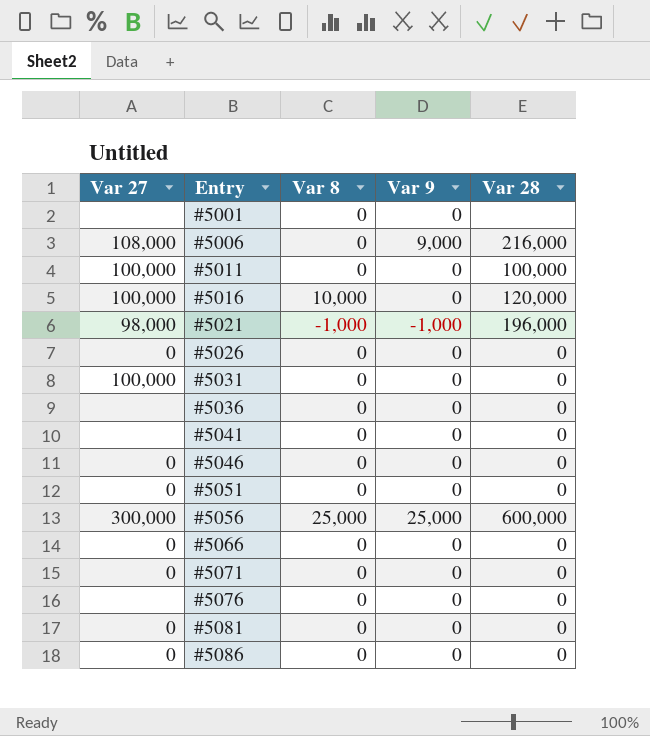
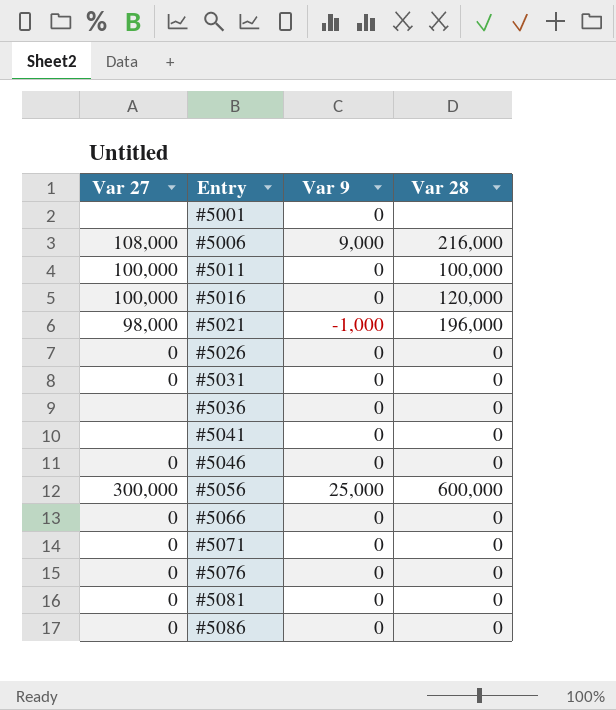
column Var 8 | position: 3 -> none
row #5051: 0 | 0 | 0 | 0 -> none
#5031 | Var 27: 100,000 -> 0
#5076 | Var 27: none -> 0

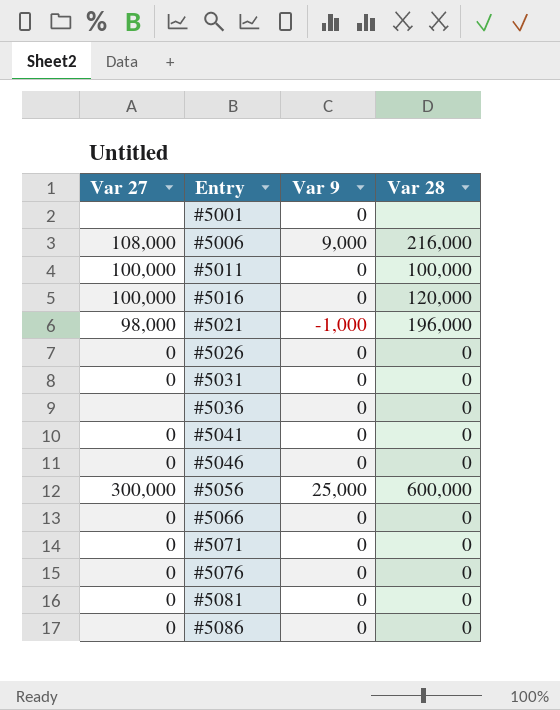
#5041 | Var 27: none -> 0

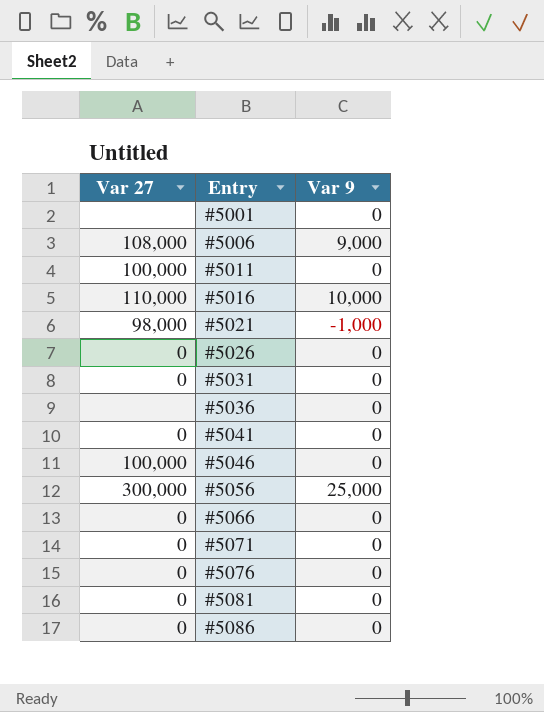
column Var 28 | position: 4 -> none
#5016 | Var 27: 100,000 -> 110,000
#5016 | Var 9: 0 -> 10,000
#5046 | Var 27: 0 -> 100,000

